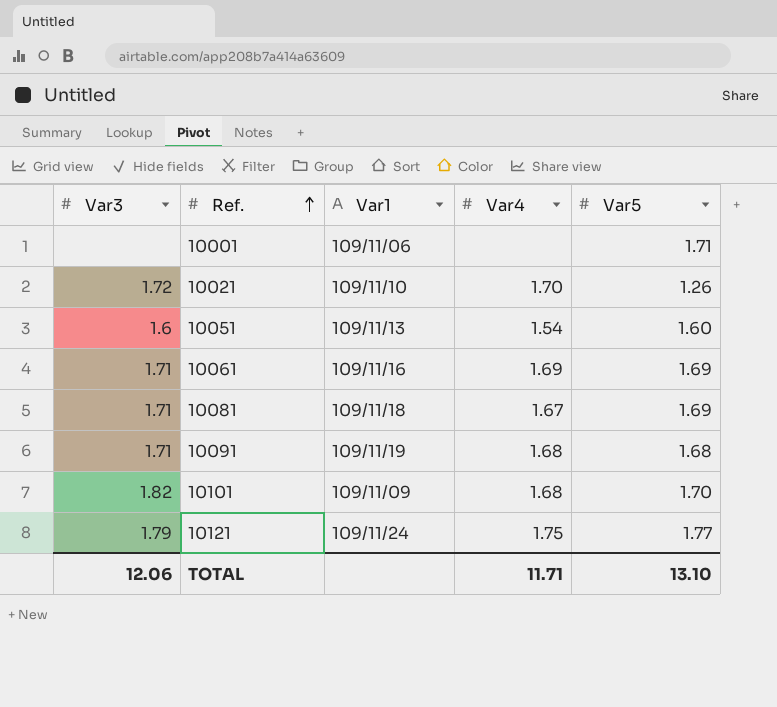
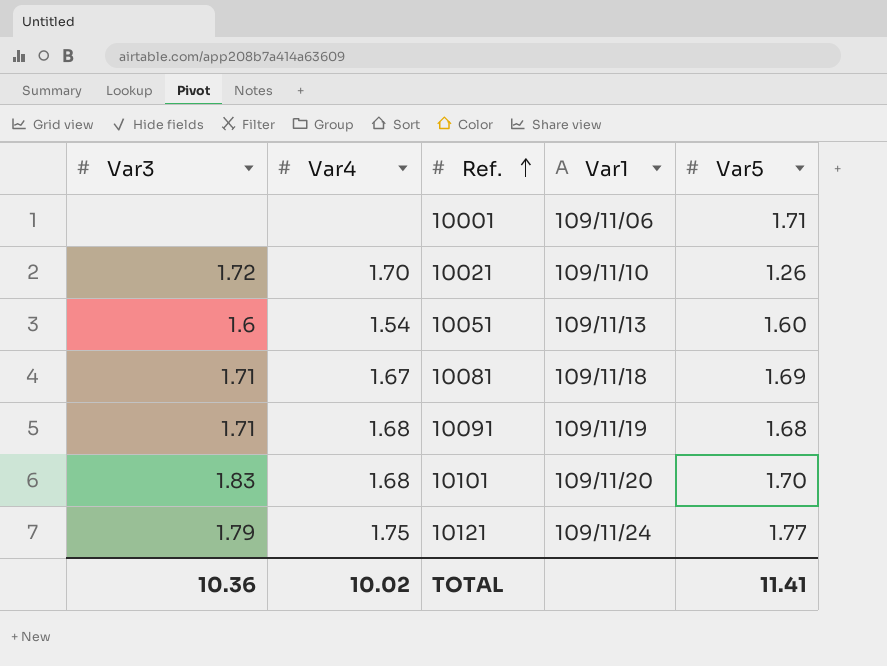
column Var4 | position: 4 -> 2
row 10061: 1.71 | 109/11/16 | 1.69 | 1.69 -> none
10101 | Var3: 1.82 -> 1.83
10101 | Var1: 109/11/09 -> 109/11/20
TOTAL | Var3: 12.06 -> 10.36
TOTAL | Var4: 11.71 -> 10.02
TOTAL | Var5: 13.10 -> 11.41

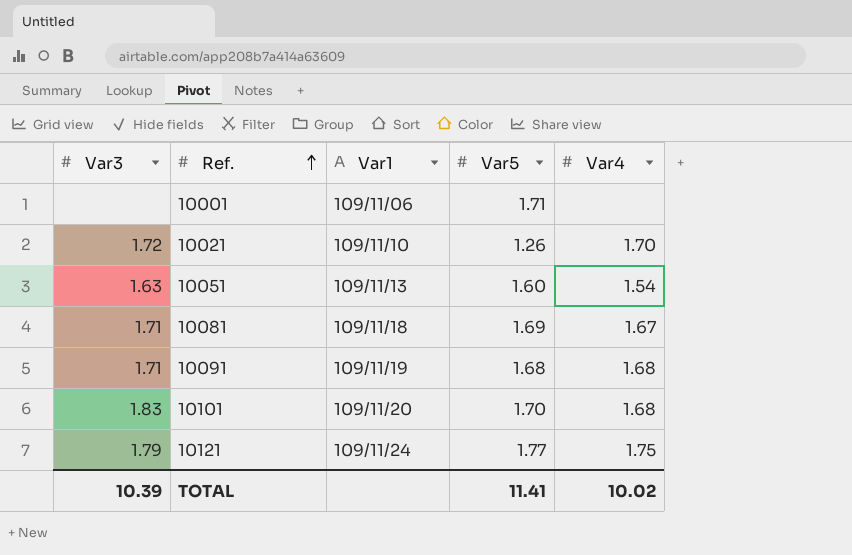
column Var4 | position: 2 -> 5
10051 | Var3: 1.6 -> 1.63
TOTAL | Var3: 10.36 -> 10.39

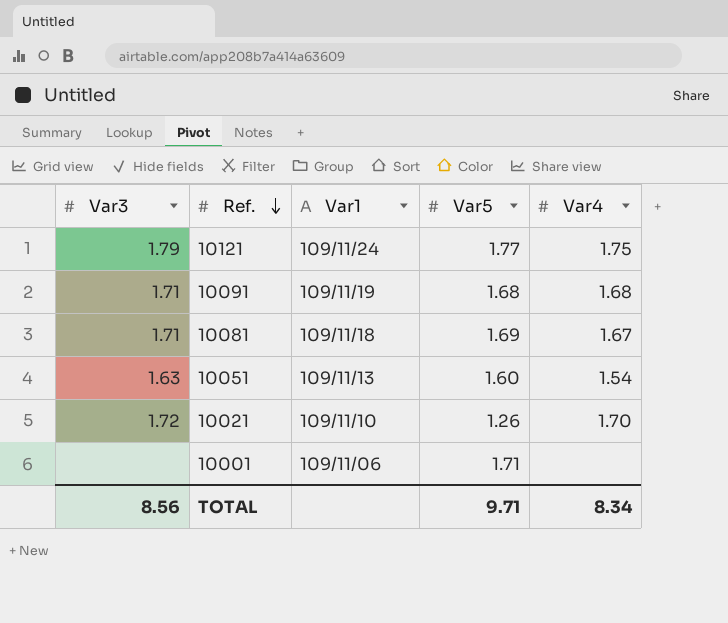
row order: Ref. ascending -> Ref. descending
row 10101: 1.83 | 109/11/20 | 1.70 | 1.68 -> none
TOTAL | Var3: 10.39 -> 8.56
TOTAL | Var5: 11.41 -> 9.71
TOTAL | Var4: 10.02 -> 8.34

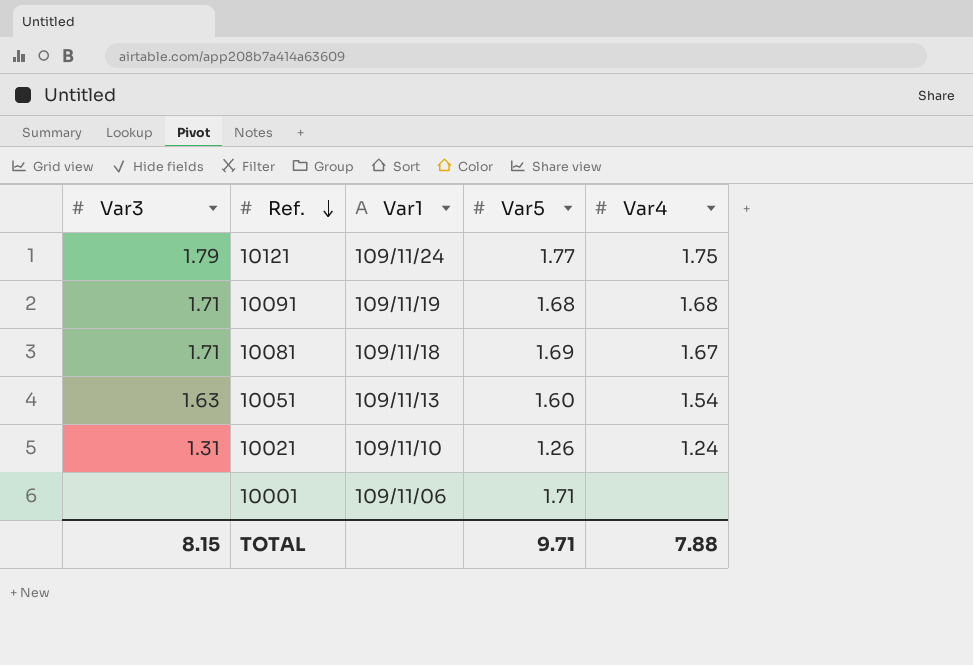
10021 | Var3: 1.72 -> 1.31
10021 | Var4: 1.70 -> 1.24
TOTAL | Var3: 8.56 -> 8.15
TOTAL | Var4: 8.34 -> 7.88

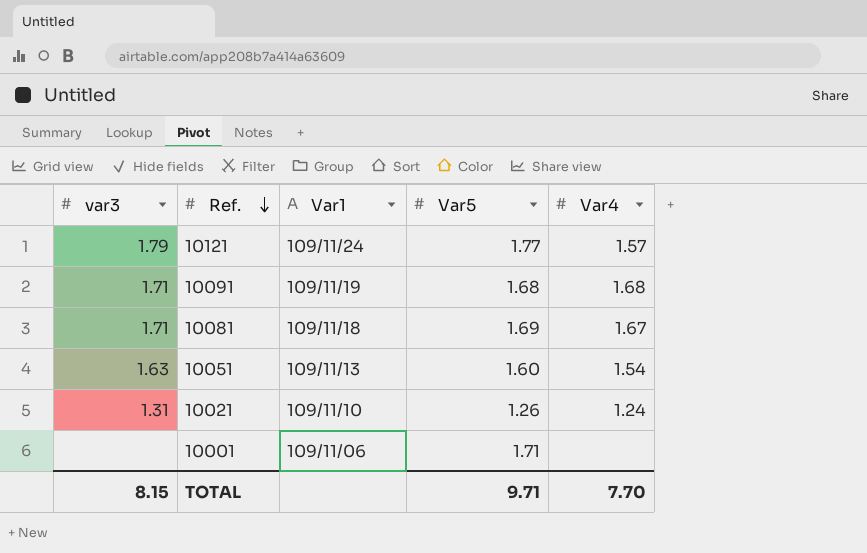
column name: Var3 -> var3
10121 | Var4: 1.75 -> 1.57
TOTAL | Var4: 7.88 -> 7.70

